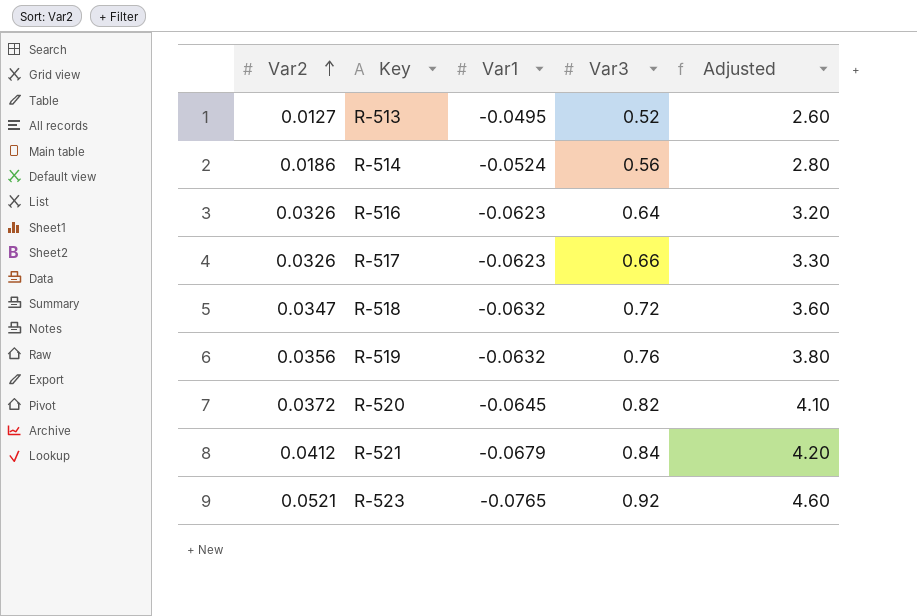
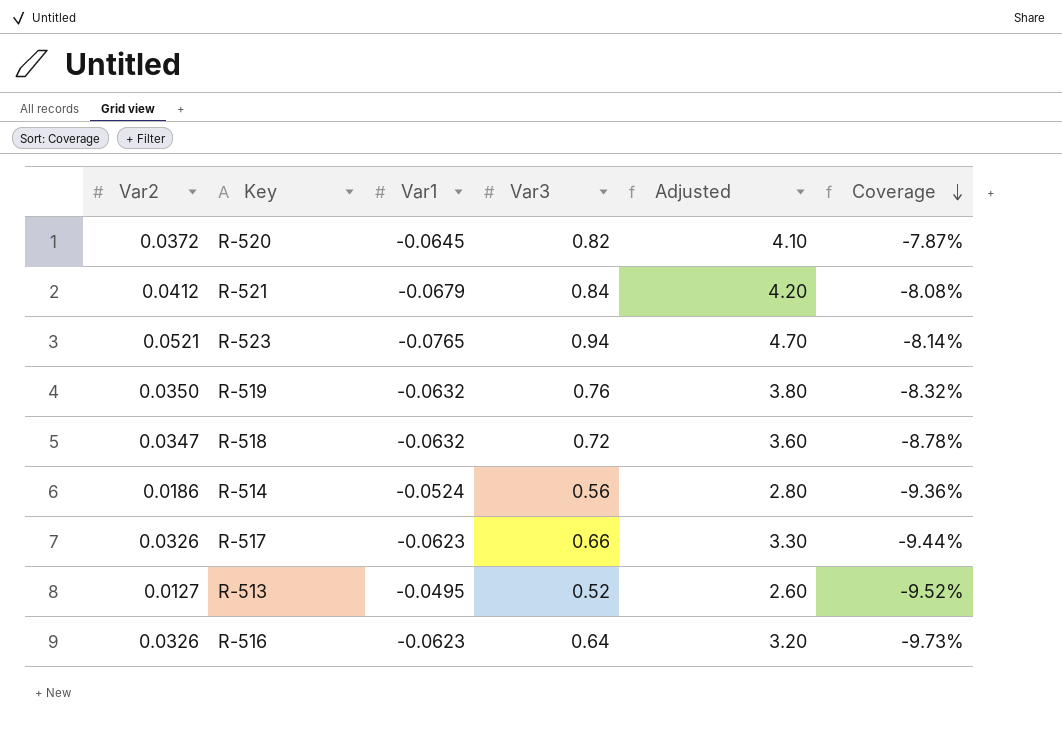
row order: Var2 ascending -> Coverage descending
column Coverage | formula: none -> [Var1] / [Var3]
R-523 | Var3: 0.92 -> 0.94
R-523 | Adjusted: 4.60 -> 4.70
R-519 | Var2: 0.0356 -> 0.0350

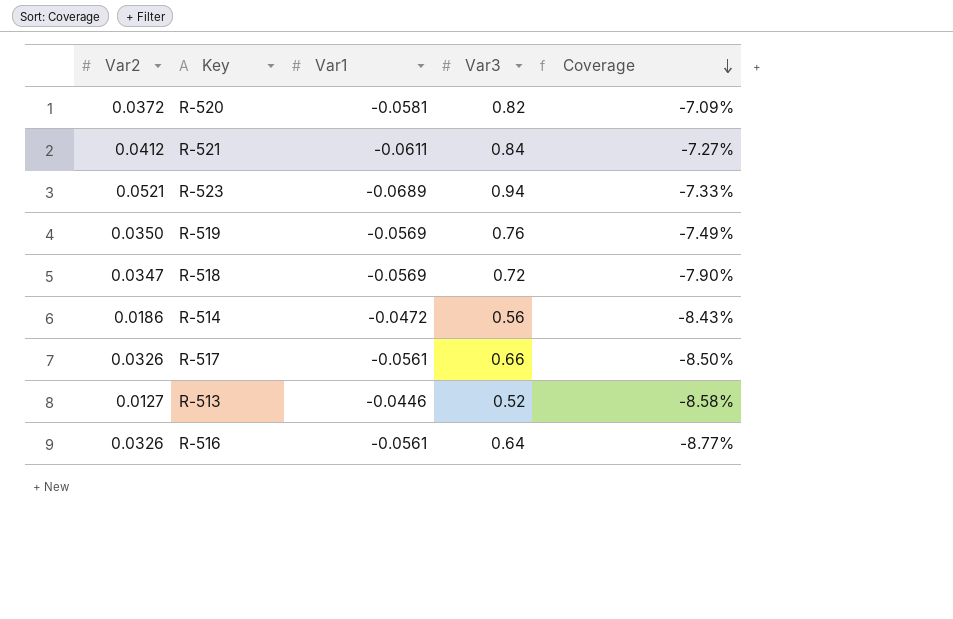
column Adjusted | formula: [Var3] * 5 -> none
R-520 | Var1: -0.0645 -> -0.0581
R-520 | Coverage: -7.87% -> -7.09%
R-521 | Var1: -0.0679 -> -0.0611
R-521 | Coverage: -8.08% -> -7.27%
R-523 | Var1: -0.0765 -> -0.0689
R-523 | Coverage: -8.14% -> -7.33%
R-519 | Var1: -0.0632 -> -0.0569
R-519 | Coverage: -8.32% -> -7.49%
R-518 | Var1: -0.0632 -> -0.0569
R-518 | Coverage: -8.78% -> -7.90%
R-514 | Var1: -0.0524 -> -0.0472
R-514 | Coverage: -9.36% -> -8.43%
R-517 | Var1: -0.0623 -> -0.0561
R-517 | Coverage: -9.44% -> -8.50%
R-513 | Var1: -0.0495 -> -0.0446
R-513 | Coverage: -9.52% -> -8.58%
R-516 | Var1: -0.0623 -> -0.0561
R-516 | Coverage: -9.73% -> -8.77%

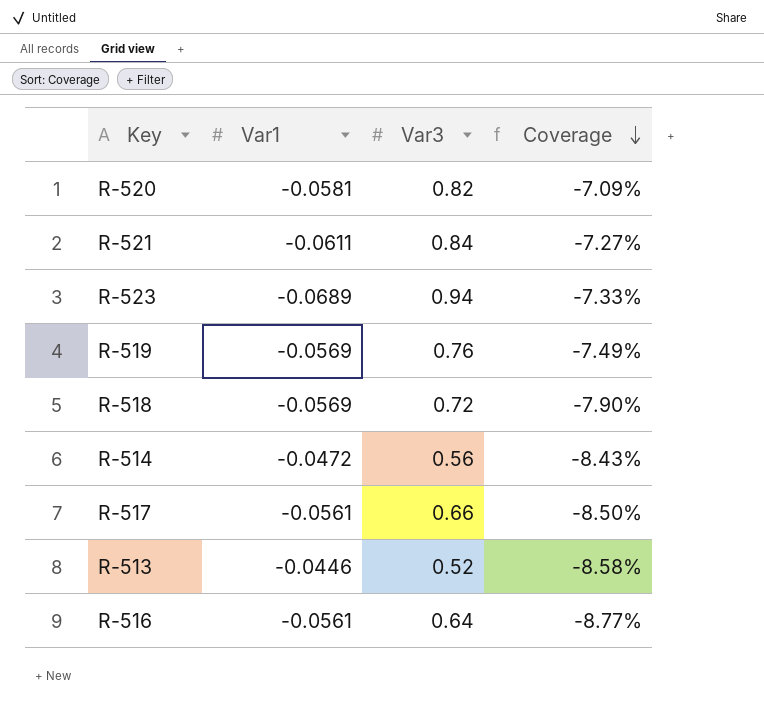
column Var2 | position: 1 -> none

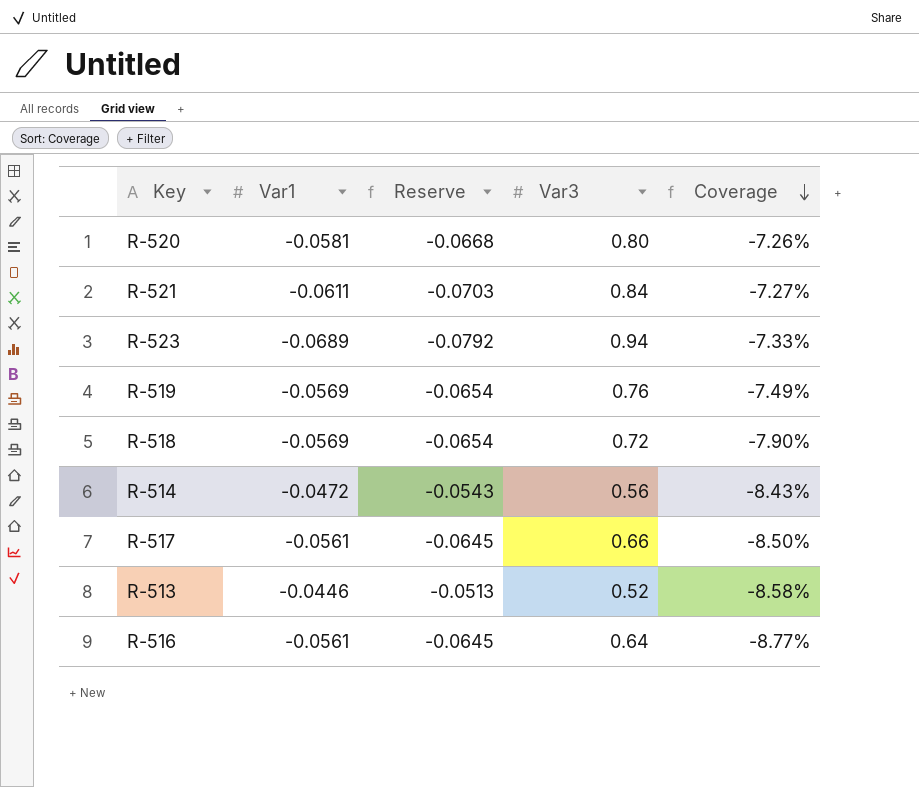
column Reserve | formula: none -> [Var1] * 1.15
R-520 | Var3: 0.82 -> 0.80
R-520 | Coverage: -7.09% -> -7.26%

